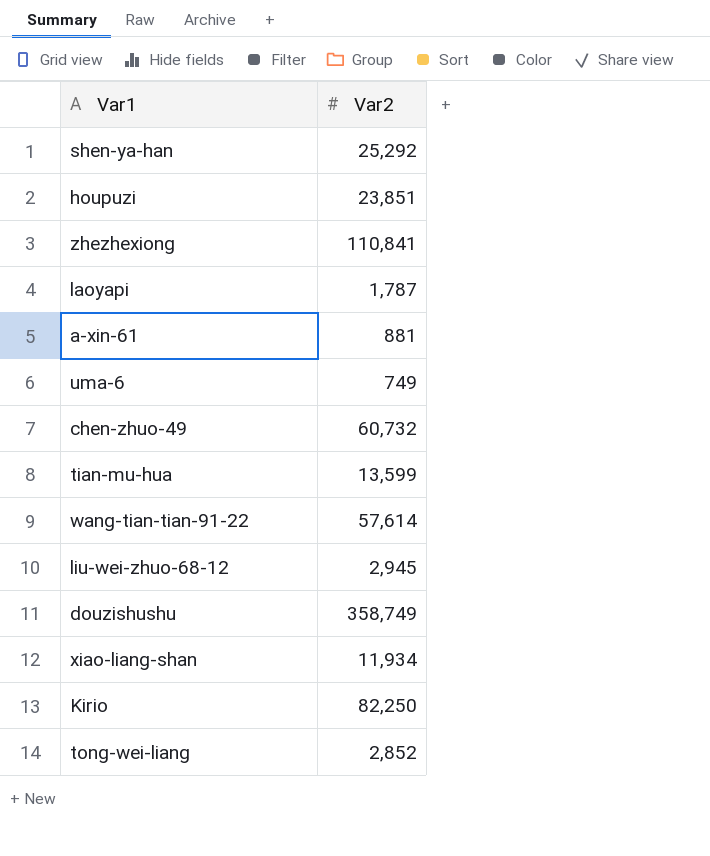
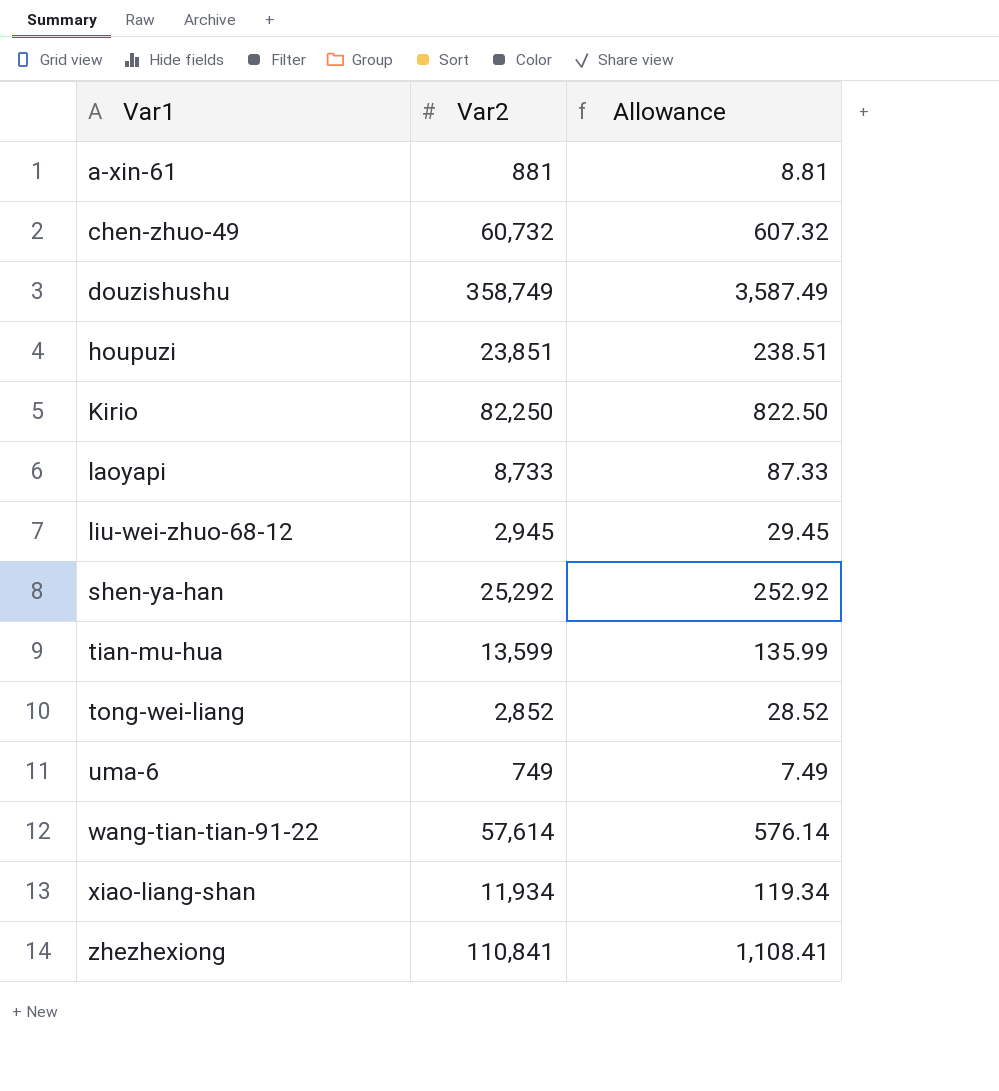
row order: none -> Var1 ascending
column Allowance | formula: none -> [Var2] * 0.01
laoyapi | Var2: 1,787 -> 8,733

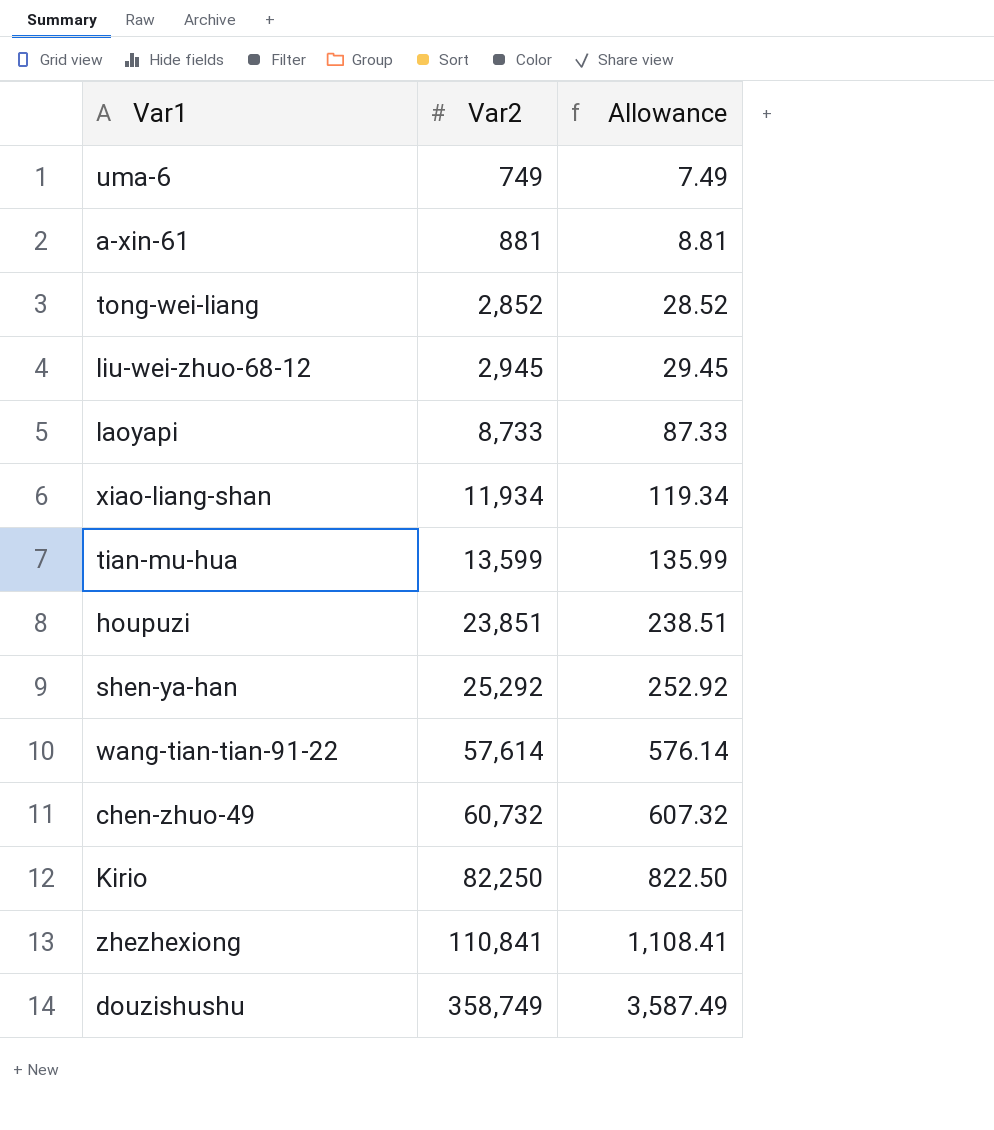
row order: Var1 ascending -> Var2 ascending

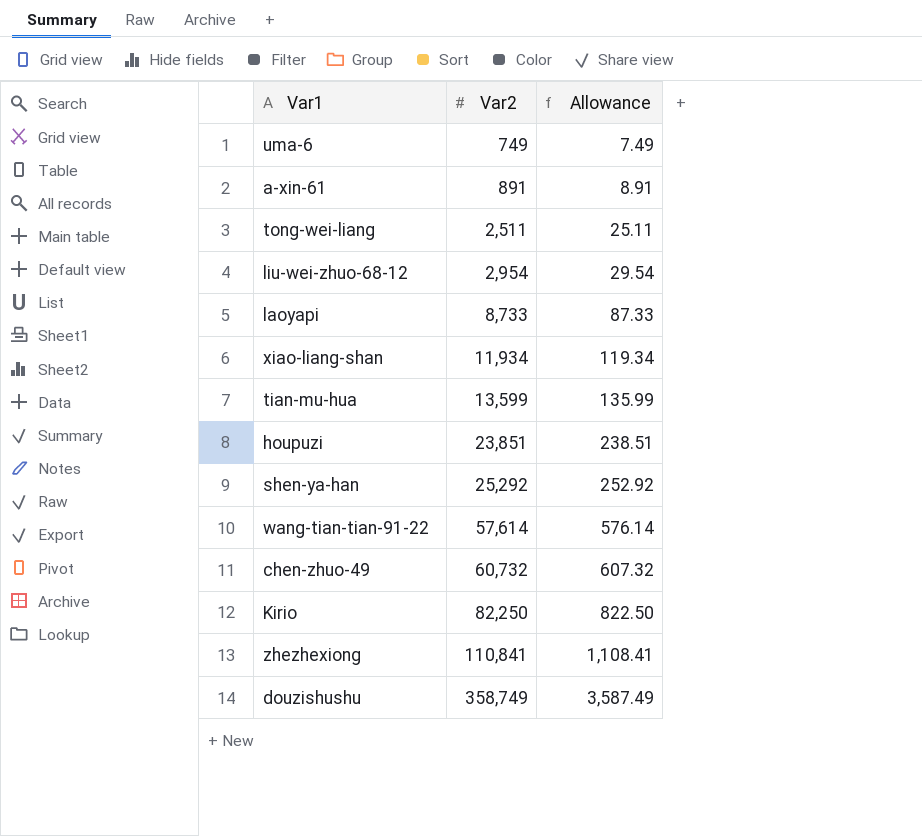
a-xin-61 | Var2: 881 -> 891
a-xin-61 | Allowance: 8.81 -> 8.91
tong-wei-liang | Var2: 2,852 -> 2,511
tong-wei-liang | Allowance: 28.52 -> 25.11
liu-wei-zhuo-68-12 | Var2: 2,945 -> 2,954
liu-wei-zhuo-68-12 | Allowance: 29.45 -> 29.54

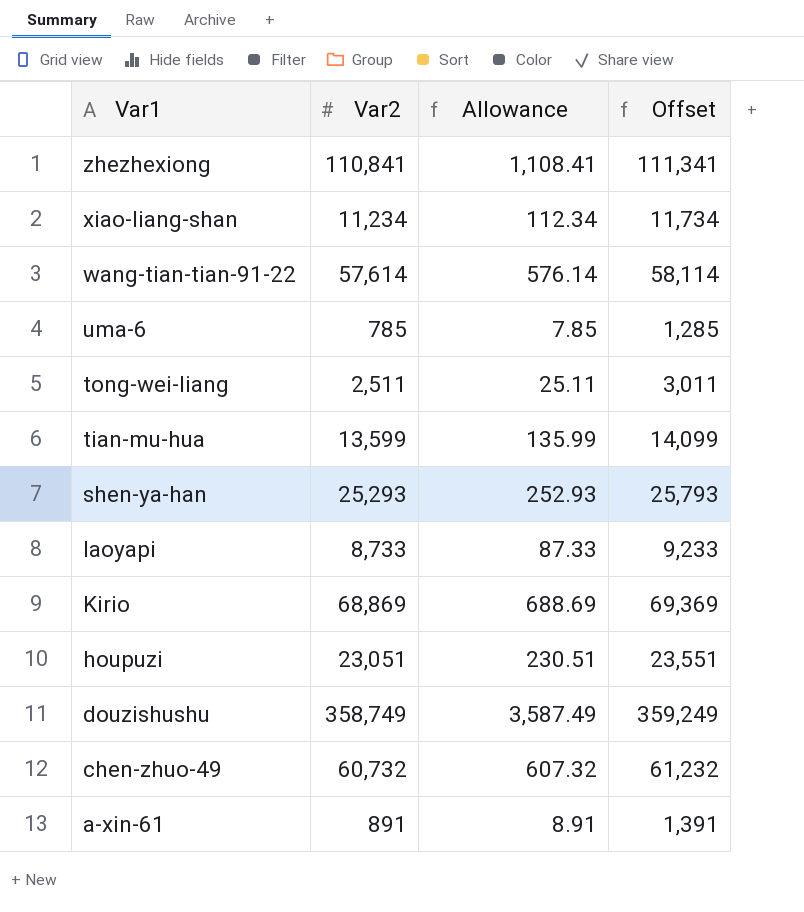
row order: Var2 ascending -> Var1 descending
column Offset | formula: none -> [Var2] + 500
row liu-wei-zhuo-68-12: 2,954 | 29.54 -> none
xiao-liang-shan | Var2: 11,934 -> 11,234
xiao-liang-shan | Allowance: 119.34 -> 112.34
uma-6 | Var2: 749 -> 785
uma-6 | Allowance: 7.49 -> 7.85
shen-ya-han | Var2: 25,292 -> 25,293
shen-ya-han | Allowance: 252.92 -> 252.93
Kirio | Var2: 82,250 -> 68,869
Kirio | Allowance: 822.50 -> 688.69
houpuzi | Var2: 23,851 -> 23,051
houpuzi | Allowance: 238.51 -> 230.51

